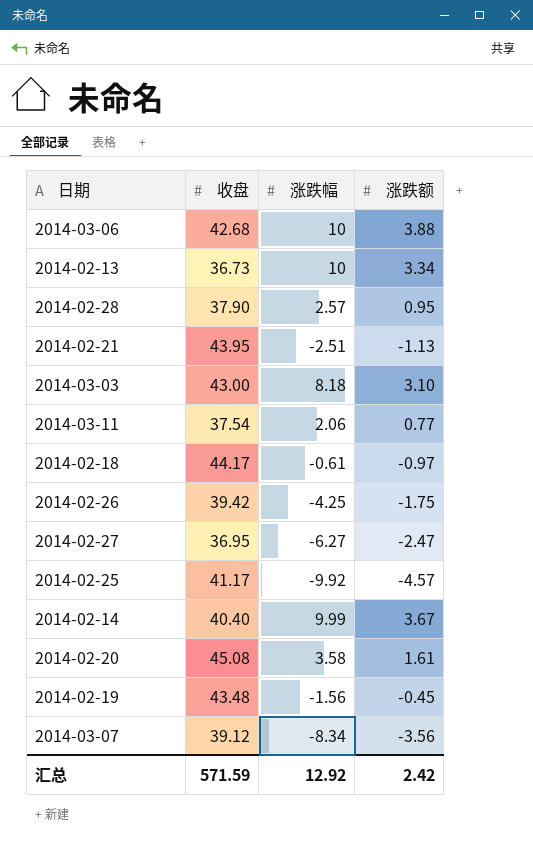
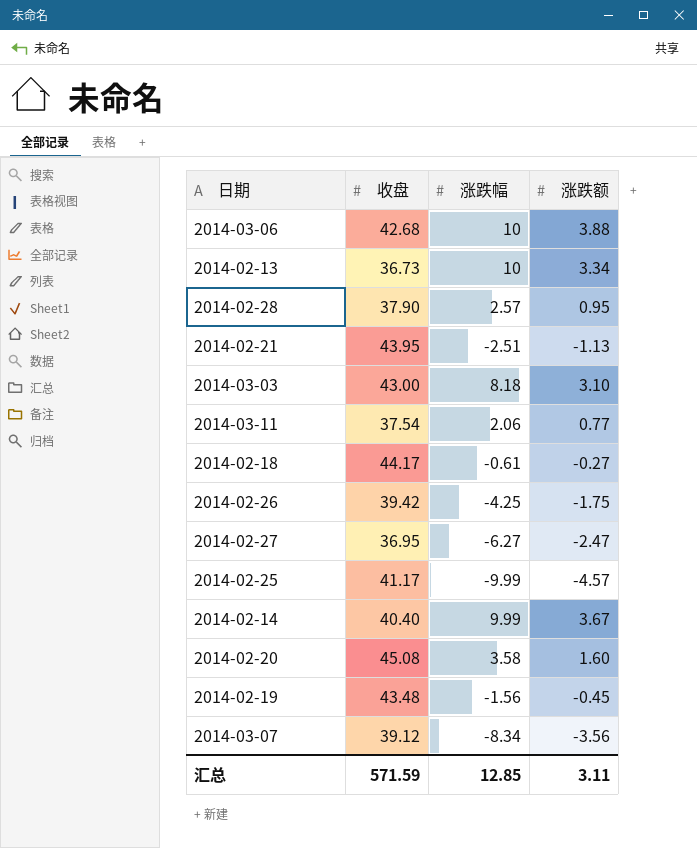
2014-02-18 | 涨跌额: -0.97 -> -0.27
2014-02-25 | 涨跌幅: -9.92 -> -9.99
2014-02-20 | 涨跌额: 1.61 -> 1.60
汇总 | 涨跌幅: 12.92 -> 12.85
汇总 | 涨跌额: 2.42 -> 3.11

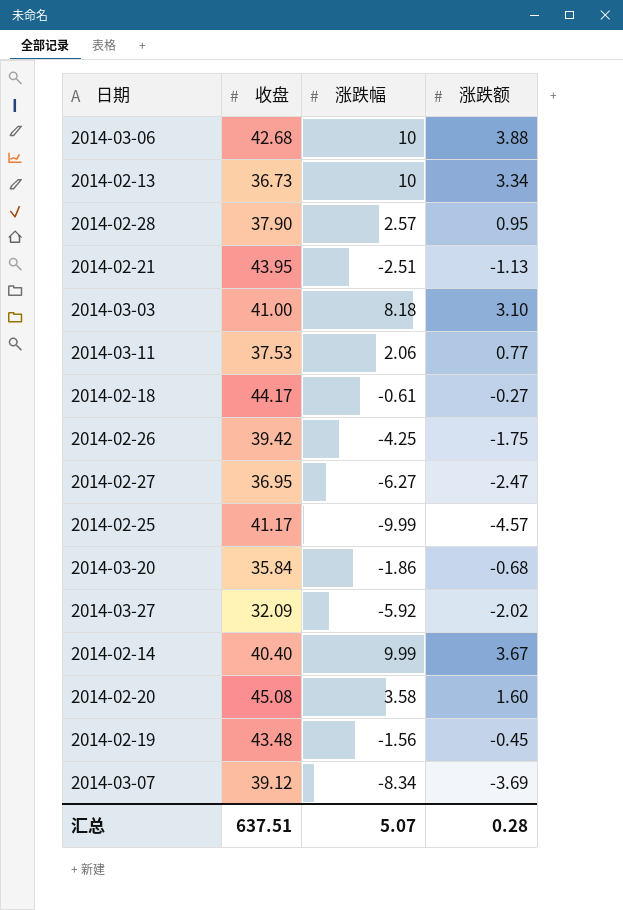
2014-03-03 | 收盘: 43.00 -> 41.00
2014-03-11 | 收盘: 37.54 -> 37.53
row 2014-03-20: none -> 35.84 | -1.86 | -0.68
row 2014-03-27: none -> 32.09 | -5.92 | -2.02
2014-03-07 | 涨跌额: -3.56 -> -3.69
汇总 | 收盘: 571.59 -> 637.51
汇总 | 涨跌幅: 12.85 -> 5.07
汇总 | 涨跌额: 3.11 -> 0.28

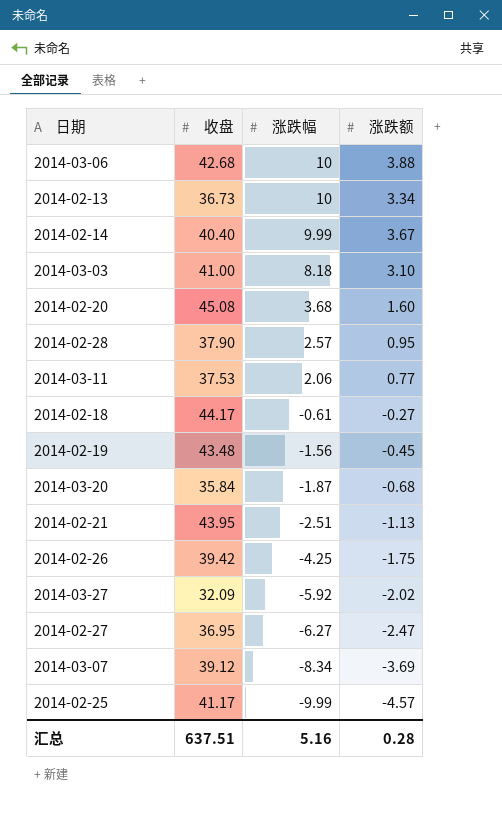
row order: none -> 涨跌幅 descending
2014-02-20 | 涨跌幅: 3.58 -> 3.68
2014-03-20 | 涨跌幅: -1.86 -> -1.87
汇总 | 涨跌幅: 5.07 -> 5.16

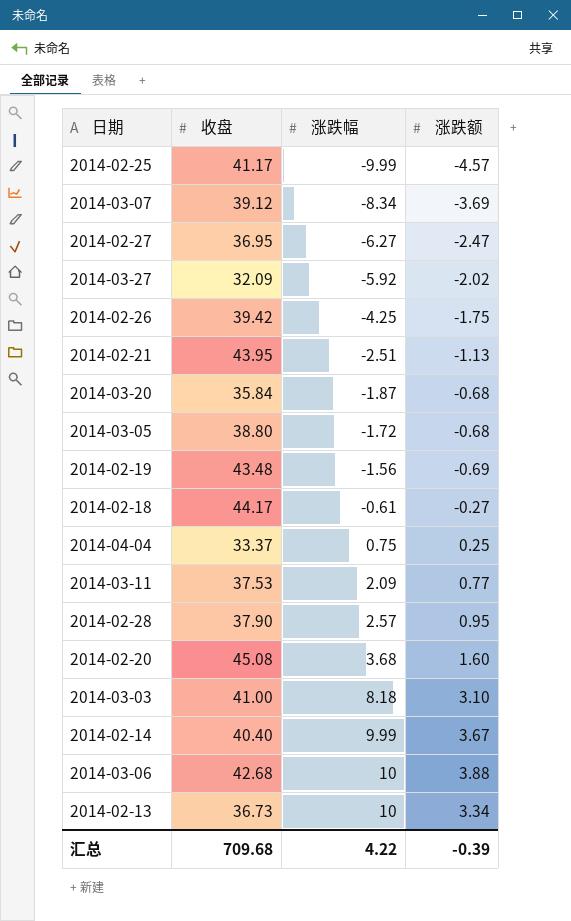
row order: 涨跌幅 descending -> 涨跌幅 ascending
row 2014-03-05: none -> 38.80 | -1.72 | -0.68
2014-02-19 | 涨跌额: -0.45 -> -0.69
row 2014-04-04: none -> 33.37 | 0.75 | 0.25
2014-03-11 | 涨跌幅: 2.06 -> 2.09
汇总 | 收盘: 637.51 -> 709.68
汇总 | 涨跌幅: 5.16 -> 4.22
汇总 | 涨跌额: 0.28 -> -0.39

